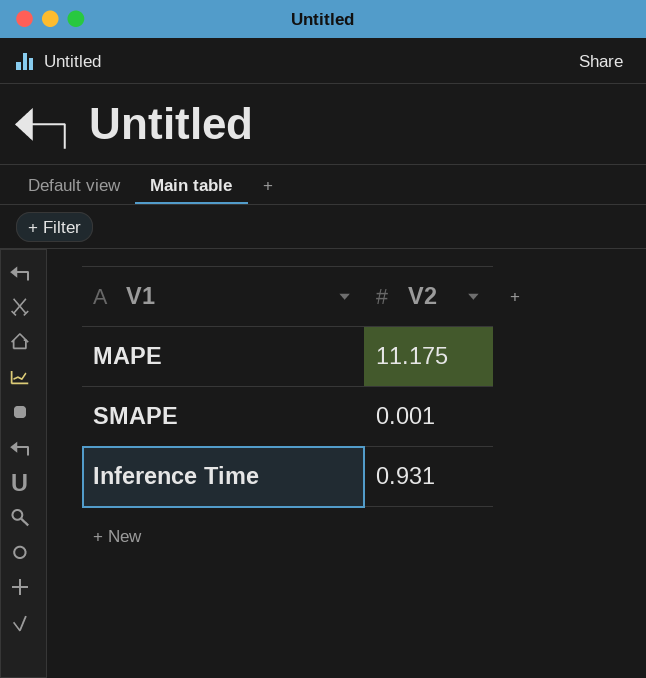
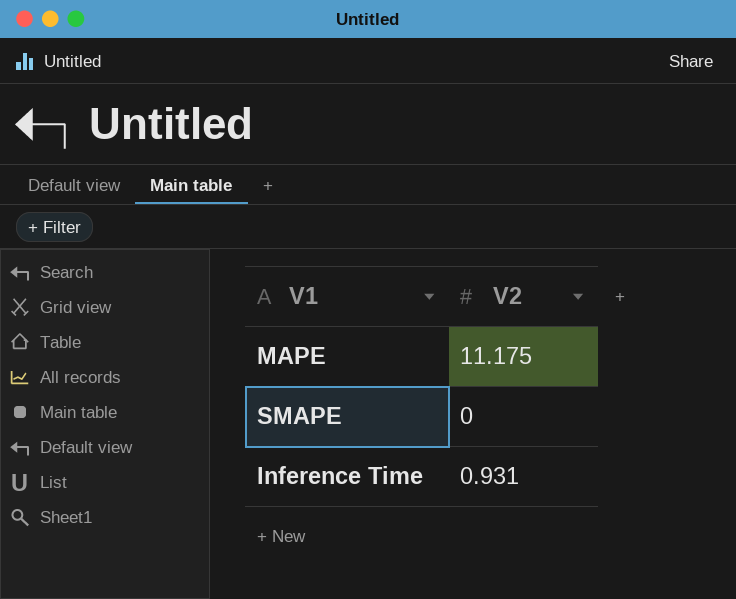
SMAPE | V2: 0.001 -> 0

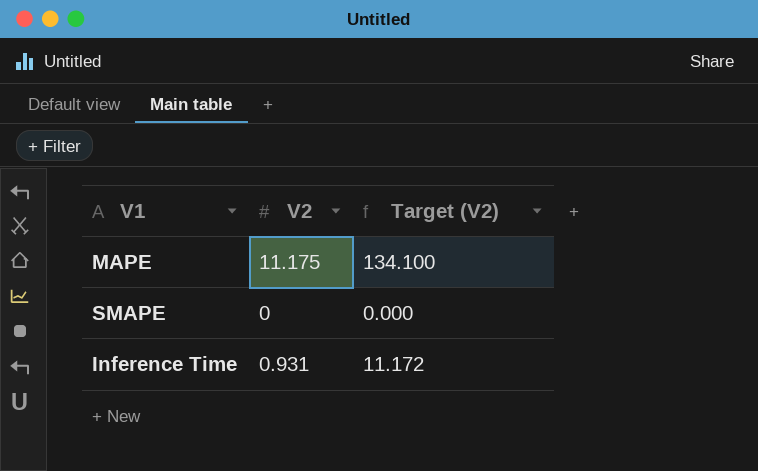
column Target (V2) | formula: none -> [V2] * 12

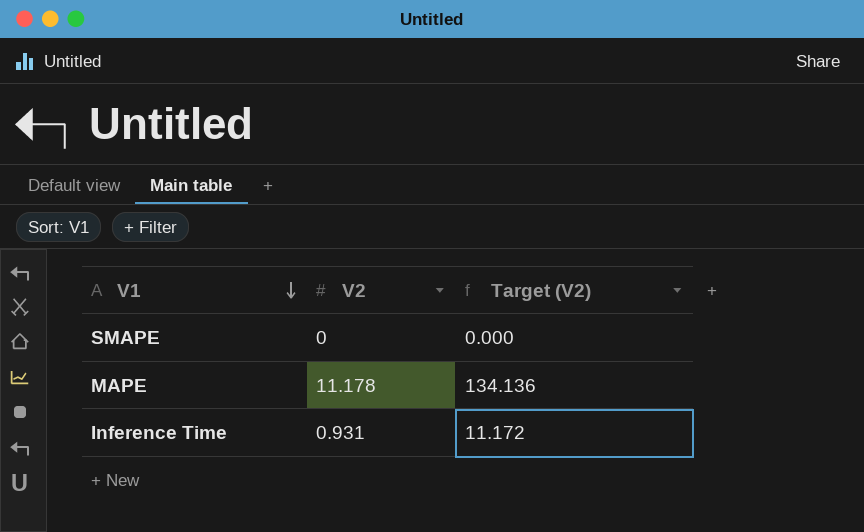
row order: none -> V1 descending
MAPE | V2: 11.175 -> 11.178
MAPE | Target (V2): 134.100 -> 134.136

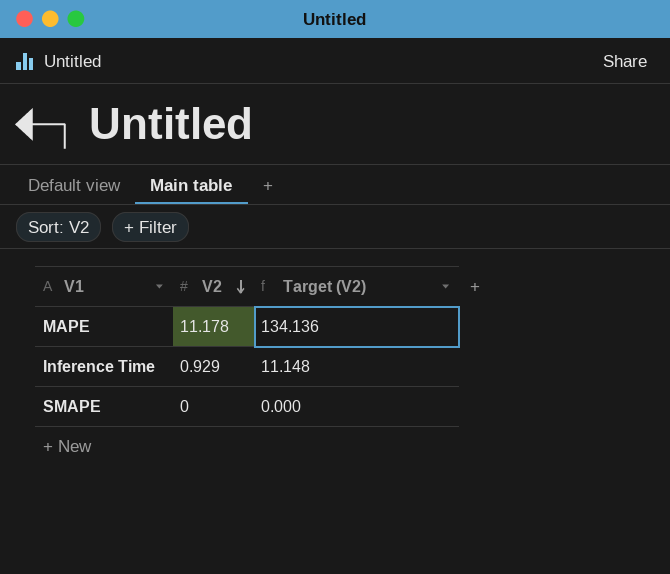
row order: V1 descending -> V2 descending
Inference Time | V2: 0.931 -> 0.929
Inference Time | Target (V2): 11.172 -> 11.148

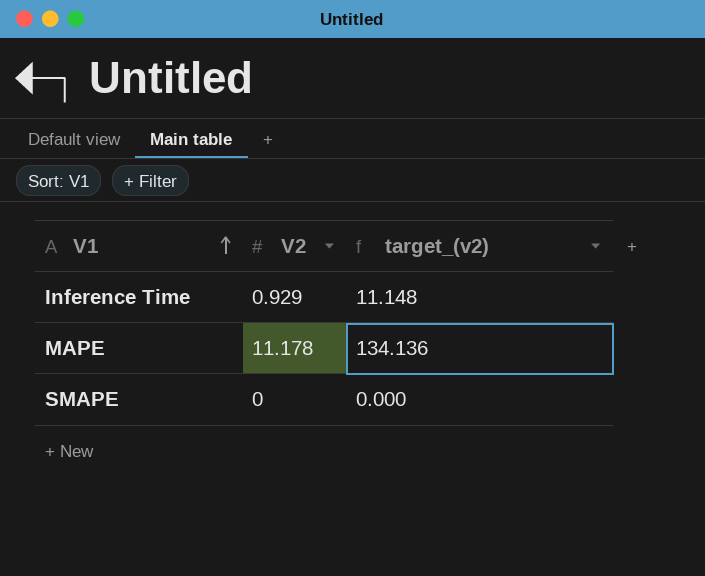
row order: V2 descending -> V1 ascending
column name: Target (V2) -> target_(v2)

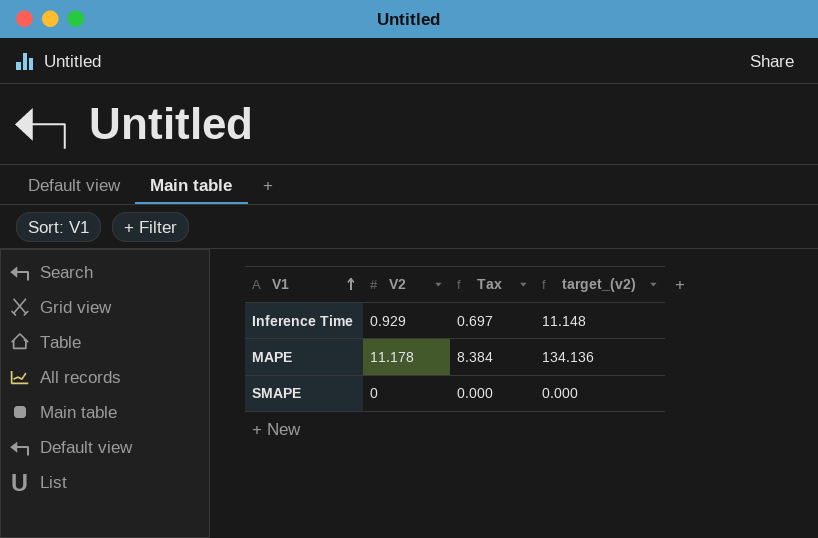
column Tax | formula: none -> [V2] * 0.75

